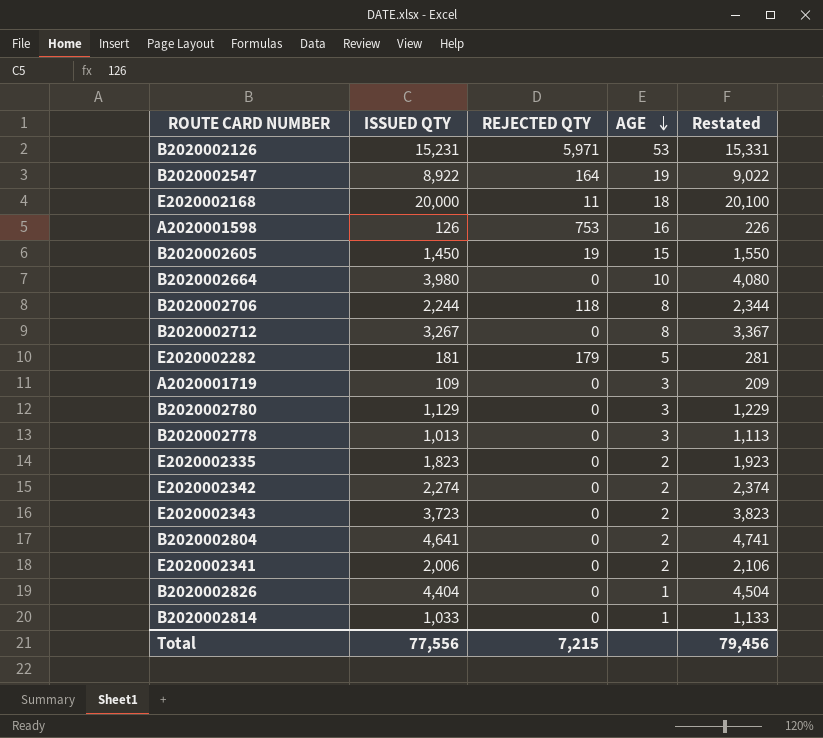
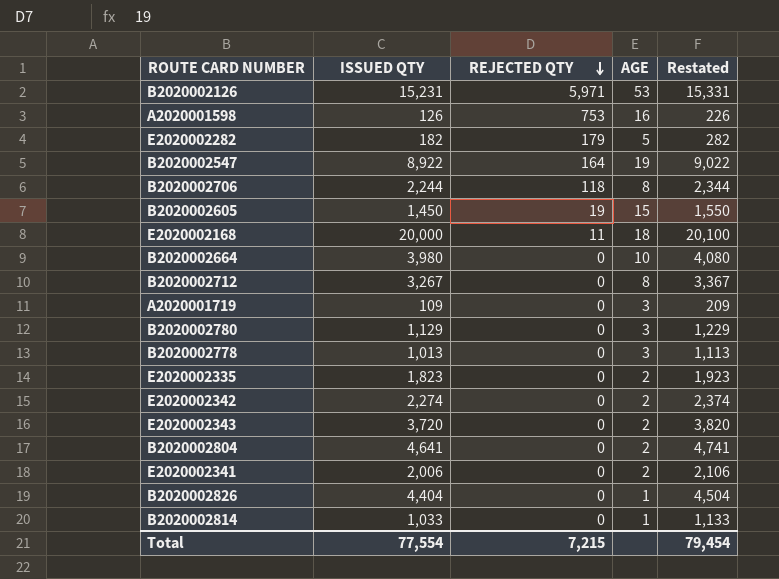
row order: AGE descending -> REJECTED QTY descending
E2020002282 | ISSUED QTY: 181 -> 182
E2020002282 | Restated: 281 -> 282
E2020002343 | ISSUED QTY: 3,723 -> 3,720
E2020002343 | Restated: 3,823 -> 3,820
Total | ISSUED QTY: 77,556 -> 77,554
Total | Restated: 79,456 -> 79,454

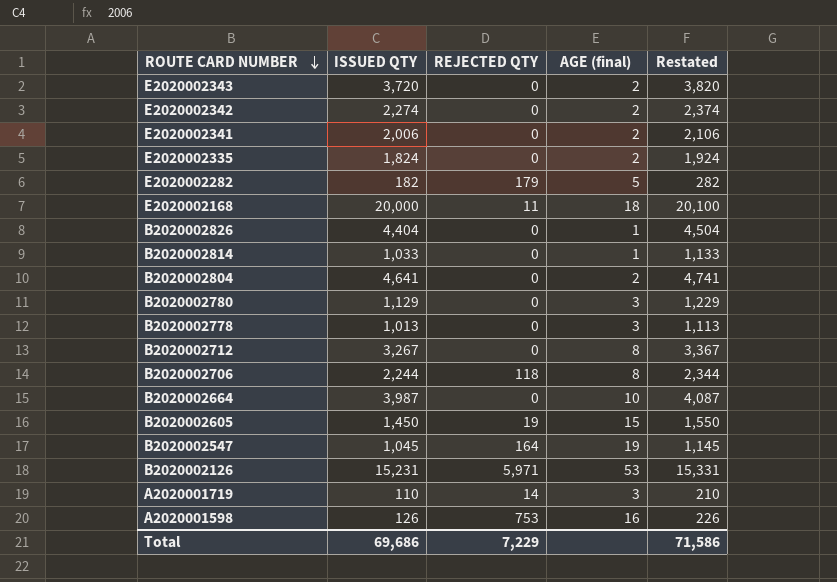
row order: REJECTED QTY descending -> ROUTE CARD NUMBER descending
column name: AGE -> AGE (final)
E2020002335 | ISSUED QTY: 1,823 -> 1,824
E2020002335 | Restated: 1,923 -> 1,924
B2020002664 | ISSUED QTY: 3,980 -> 3,987
B2020002664 | Restated: 4,080 -> 4,087
B2020002547 | ISSUED QTY: 8,922 -> 1,045
B2020002547 | Restated: 9,022 -> 1,145
A2020001719 | ISSUED QTY: 109 -> 110
A2020001719 | REJECTED QTY: 0 -> 14
A2020001719 | Restated: 209 -> 210
Total | ISSUED QTY: 77,554 -> 69,686
Total | REJECTED QTY: 7,215 -> 7,229
Total | Restated: 79,454 -> 71,586

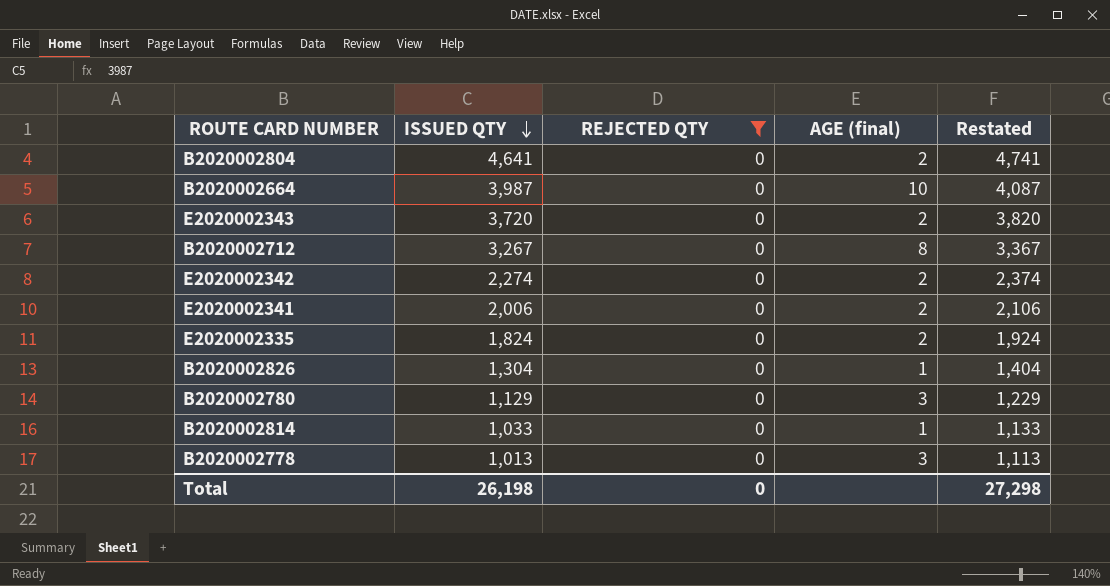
filter: none -> REJECTED QTY = 0
row order: ROUTE CARD NUMBER descending -> ISSUED QTY descending
B2020002826 | ISSUED QTY: 4,404 -> 1,304
B2020002826 | Restated: 4,504 -> 1,404
Total | ISSUED QTY: 69,686 -> 26,198
Total | REJECTED QTY: 7,229 -> 0
Total | Restated: 71,586 -> 27,298

